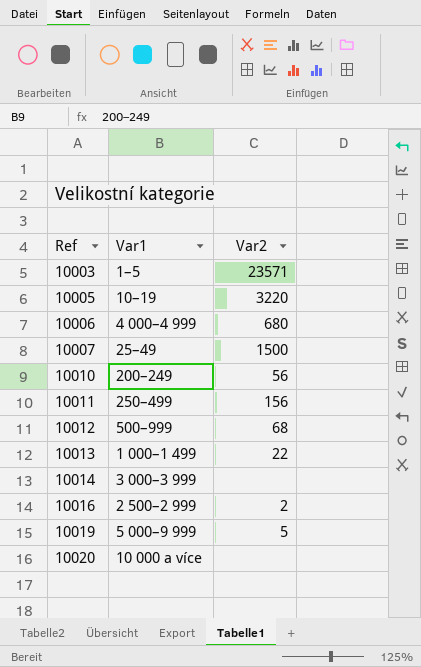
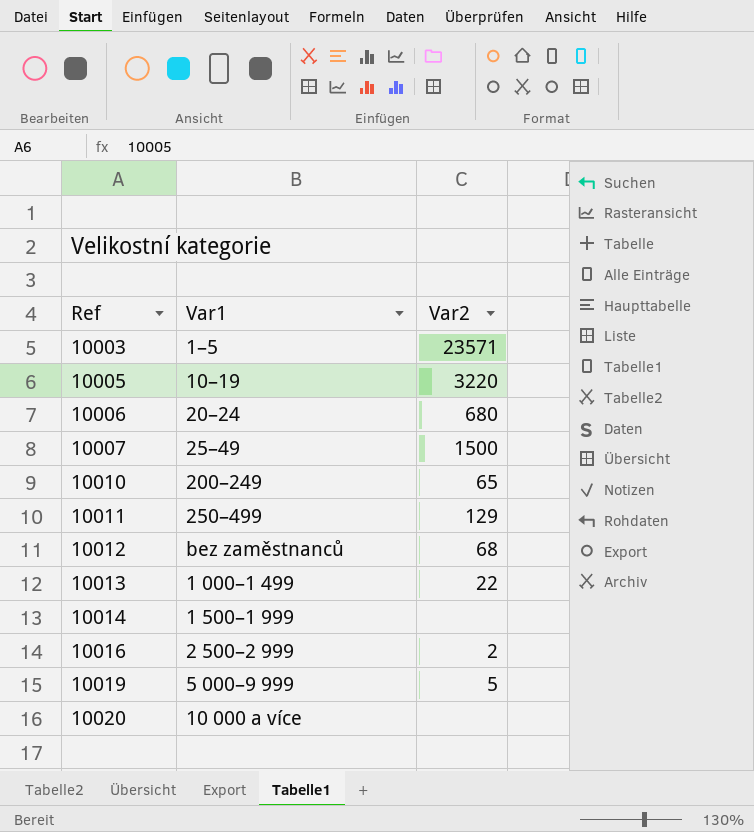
10006 | Var1: 4 000–4 999 -> 20–24
10010 | Var2: 56 -> 65
10011 | Var2: 156 -> 129
10012 | Var1: 500–999 -> bez zaměstnanců
10014 | Var1: 3 000–3 999 -> 1 500–1 999

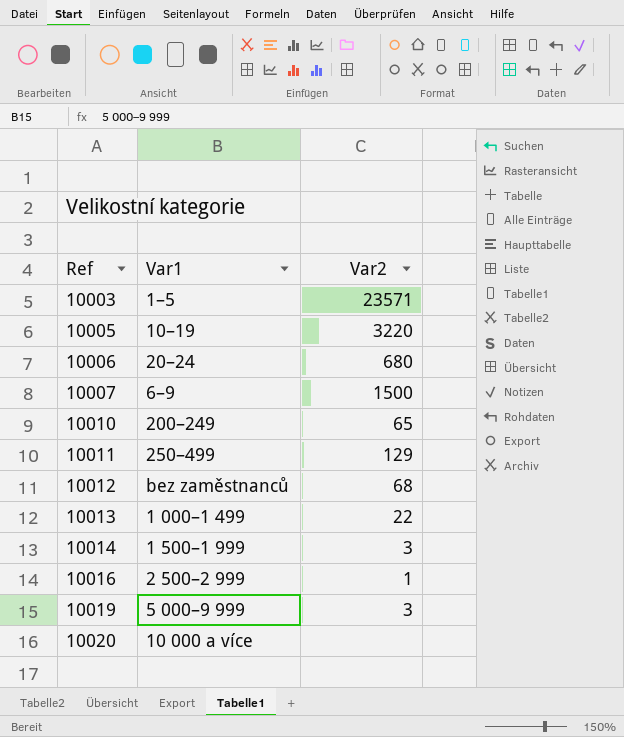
10007 | Var1: 25–49 -> 6–9
10014 | Var2: none -> 3
10016 | Var2: 2 -> 1
10019 | Var2: 5 -> 3

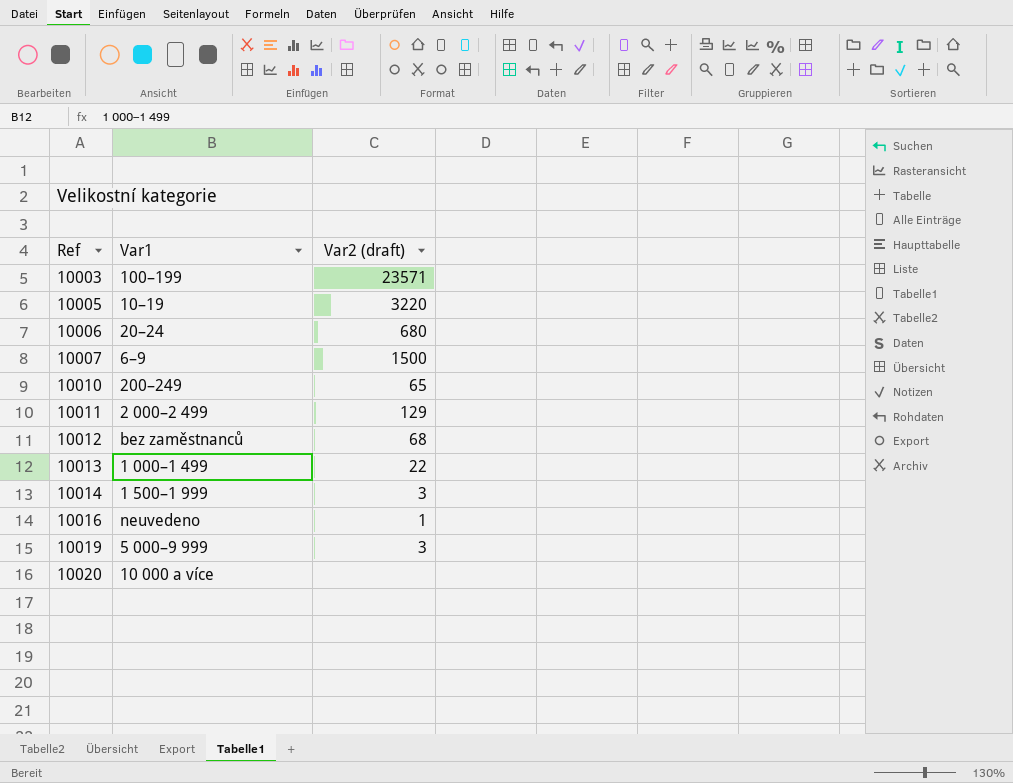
column name: Var2 -> Var2 (draft)
10003 | Var1: 1–5 -> 100–199
10011 | Var1: 250–499 -> 2 000–2 499
10016 | Var1: 2 500–2 999 -> neuvedeno

